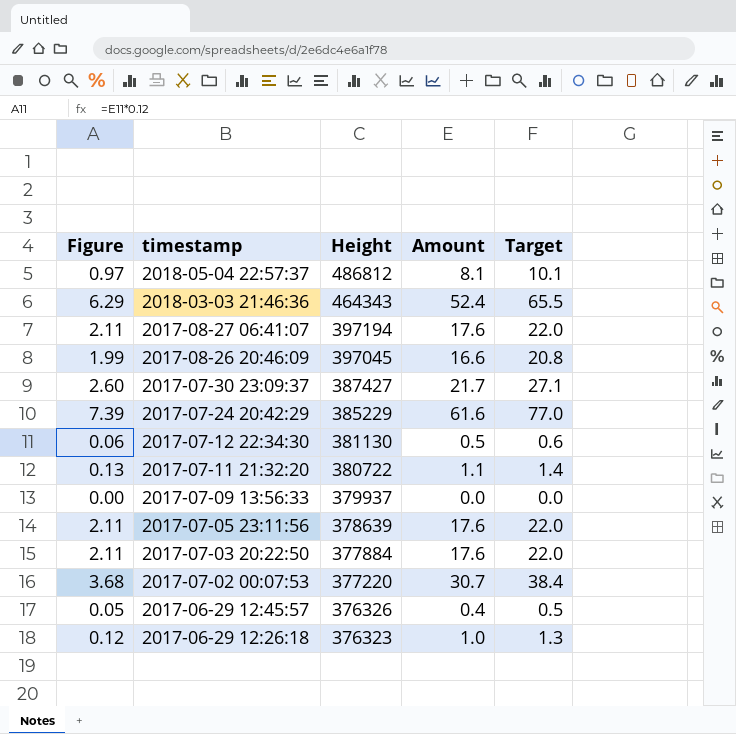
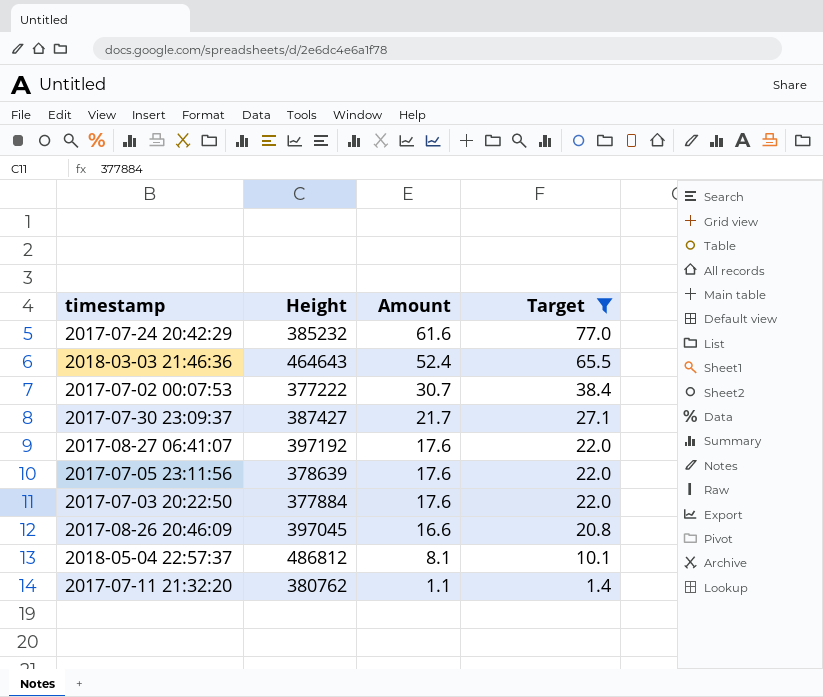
filter: none -> Target >= 1.4
row order: timestamp descending -> Amount descending
column Figure | formula: [Amount] * 0.12 -> none
2017-07-24 20:42:29 | Height: 385229 -> 385232
2018-03-03 21:46:36 | Height: 464343 -> 464643
2017-07-02 00:07:53 | Height: 377220 -> 377222
2017-08-27 06:41:07 | Height: 397194 -> 397192
2017-07-11 21:32:20 | Height: 380722 -> 380762

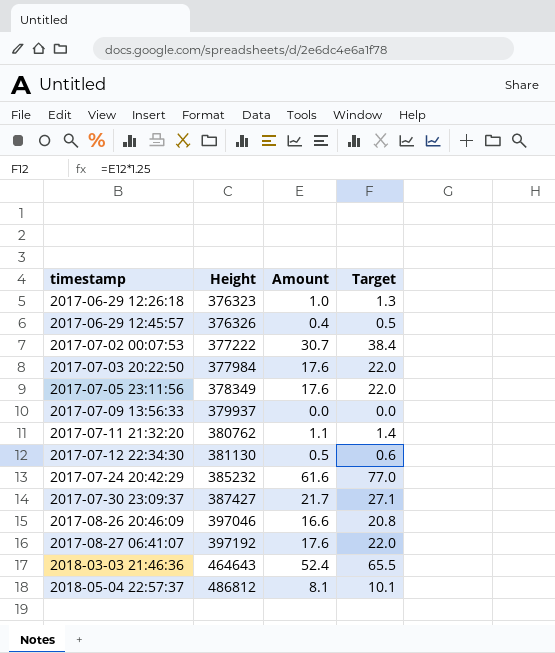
filter: Target >= 1.4 -> none
row order: Amount descending -> timestamp ascending
2017-07-03 20:22:50 | Height: 377884 -> 377984
2017-07-05 23:11:56 | Height: 378639 -> 378349
2017-08-26 20:46:09 | Height: 397045 -> 397046

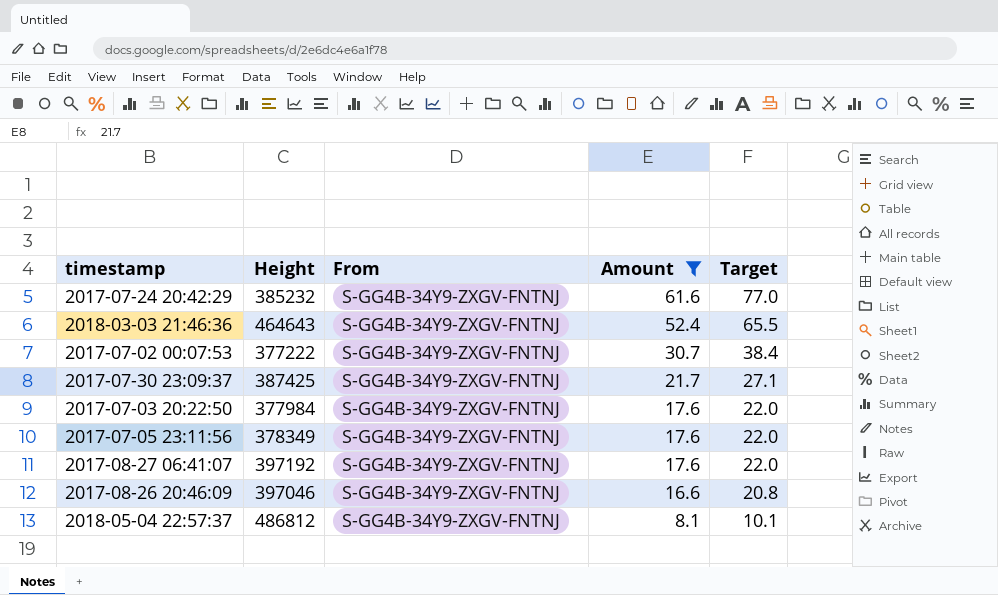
filter: none -> Amount >= 8.1
row order: timestamp ascending -> Amount descending
column From | position: none -> 3
2017-07-30 23:09:37 | Height: 387427 -> 387425

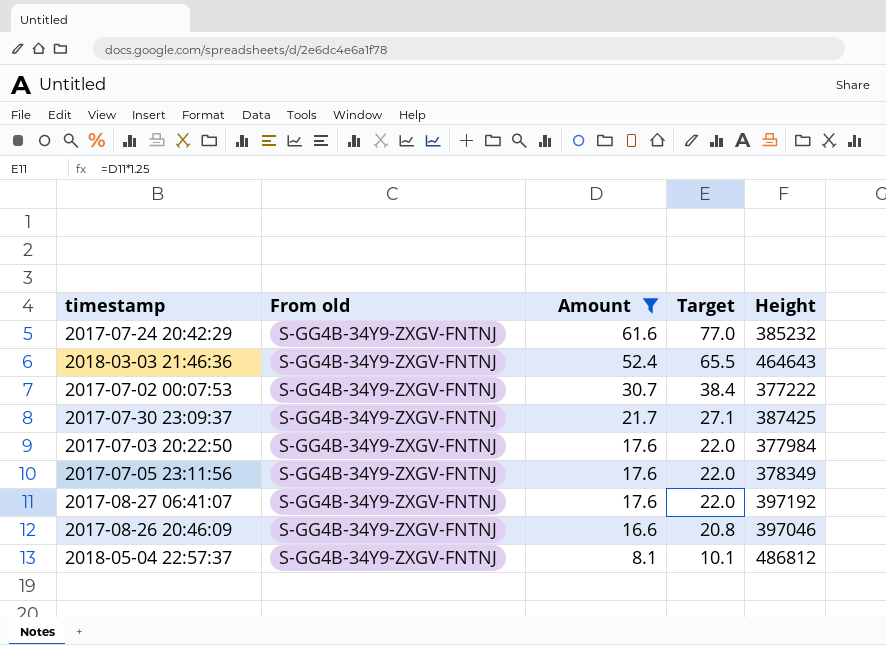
column name: From -> From old
column Height | position: 2 -> 5

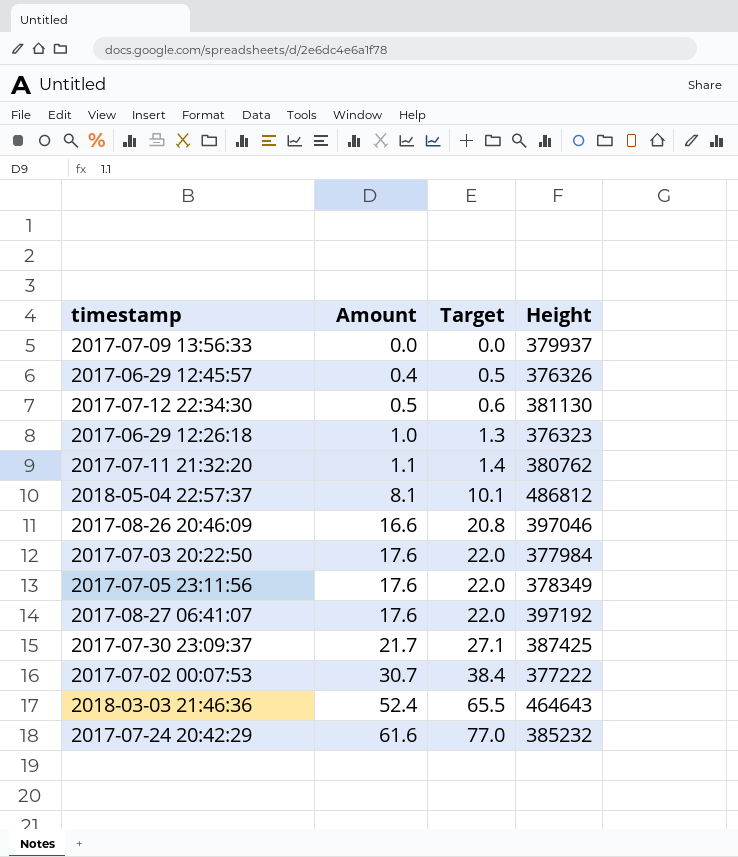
filter: Amount >= 8.1 -> none
row order: Amount descending -> Amount ascending
column From old | position: 2 -> none

